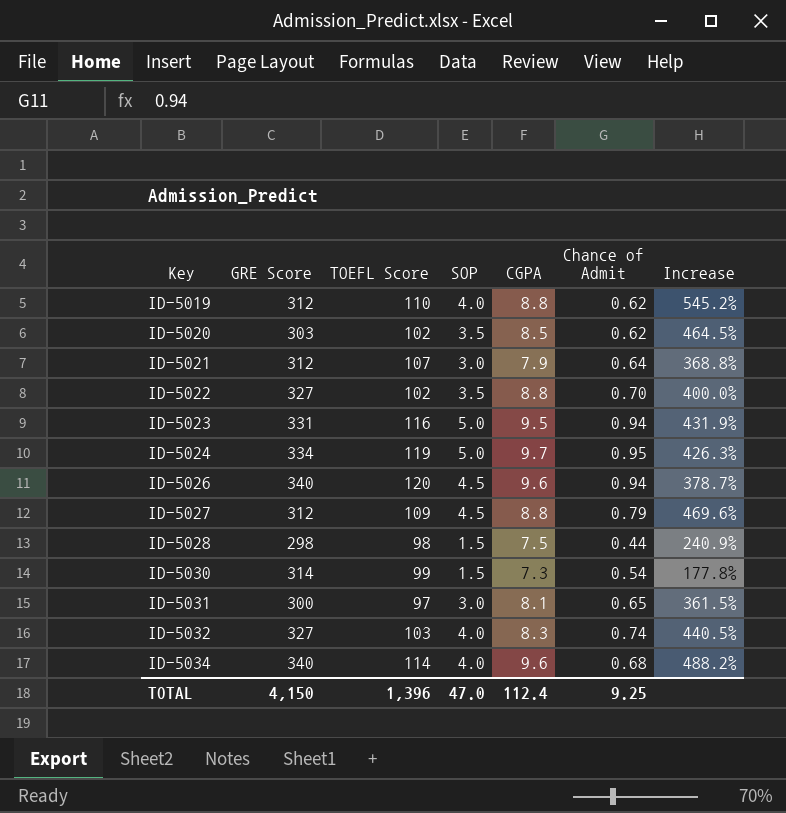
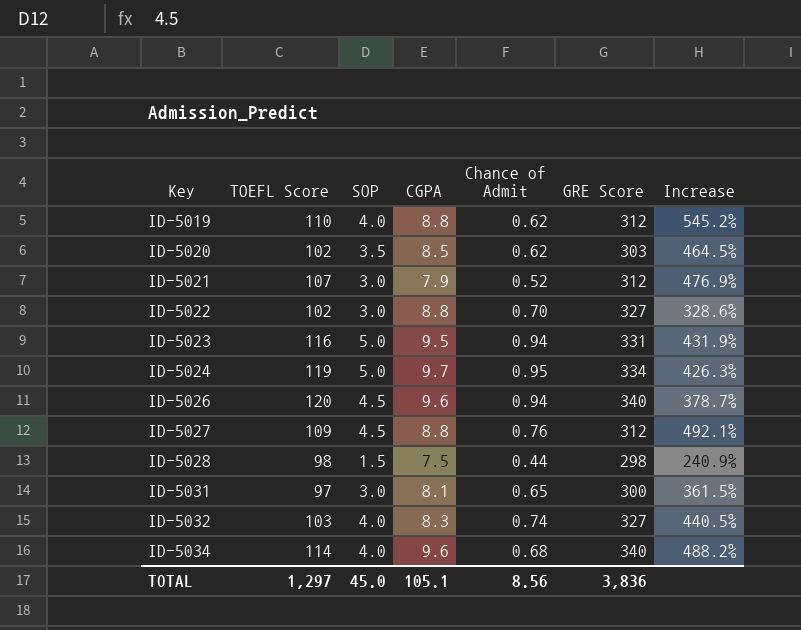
column GRE Score | position: 2 -> 6
row ID-5030: 314 | 99 | 1.5 | 7.3 | 0.54 | 177.8% -> none
ID-5021 | Chance of Admit: 0.64 -> 0.52
ID-5021 | Increase: 368.8% -> 476.9%
ID-5022 | SOP: 3.5 -> 3.0
ID-5022 | Increase: 400.0% -> 328.6%
ID-5027 | Chance of Admit: 0.79 -> 0.76
ID-5027 | Increase: 469.6% -> 492.1%
TOTAL | TOEFL Score: 1,396 -> 1,297
TOTAL | SOP: 47.0 -> 45.0
TOTAL | CGPA: 112.4 -> 105.1
TOTAL | Chance of Admit: 9.25 -> 8.56
TOTAL | GRE Score: 4,150 -> 3,836

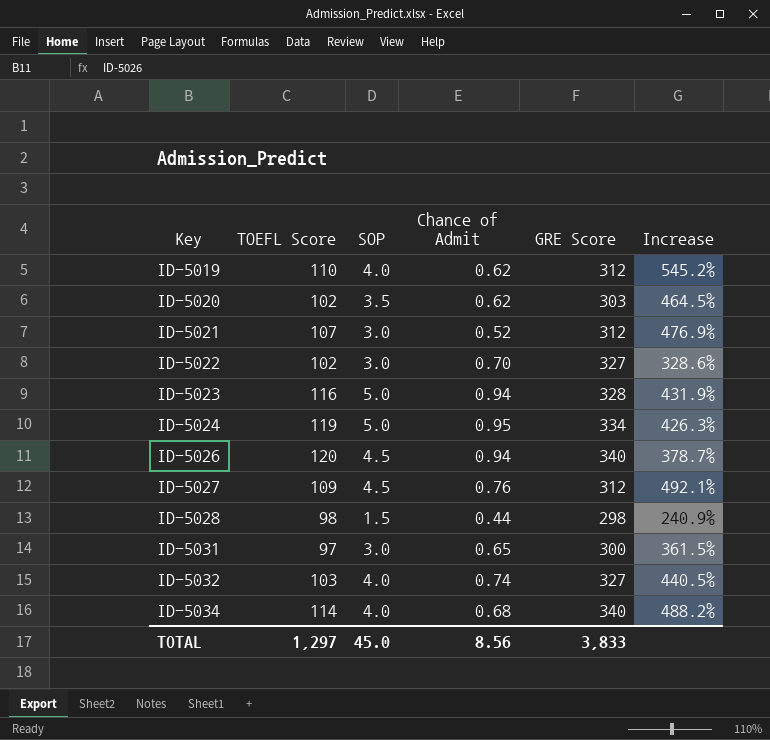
column CGPA | position: 4 -> none
ID-5023 | GRE Score: 331 -> 328
TOTAL | GRE Score: 3,836 -> 3,833

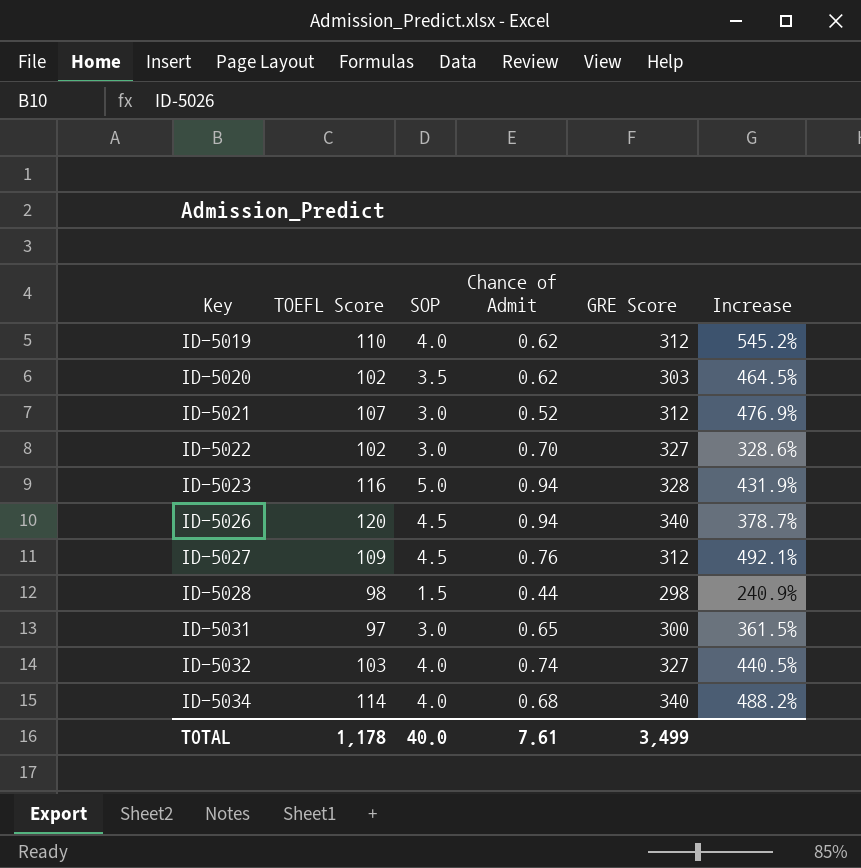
row ID-5024: 119 | 5.0 | 0.95 | 334 | 426.3% -> none
TOTAL | TOEFL Score: 1,297 -> 1,178
TOTAL | SOP: 45.0 -> 40.0
TOTAL | Chance of Admit: 8.56 -> 7.61
TOTAL | GRE Score: 3,833 -> 3,499

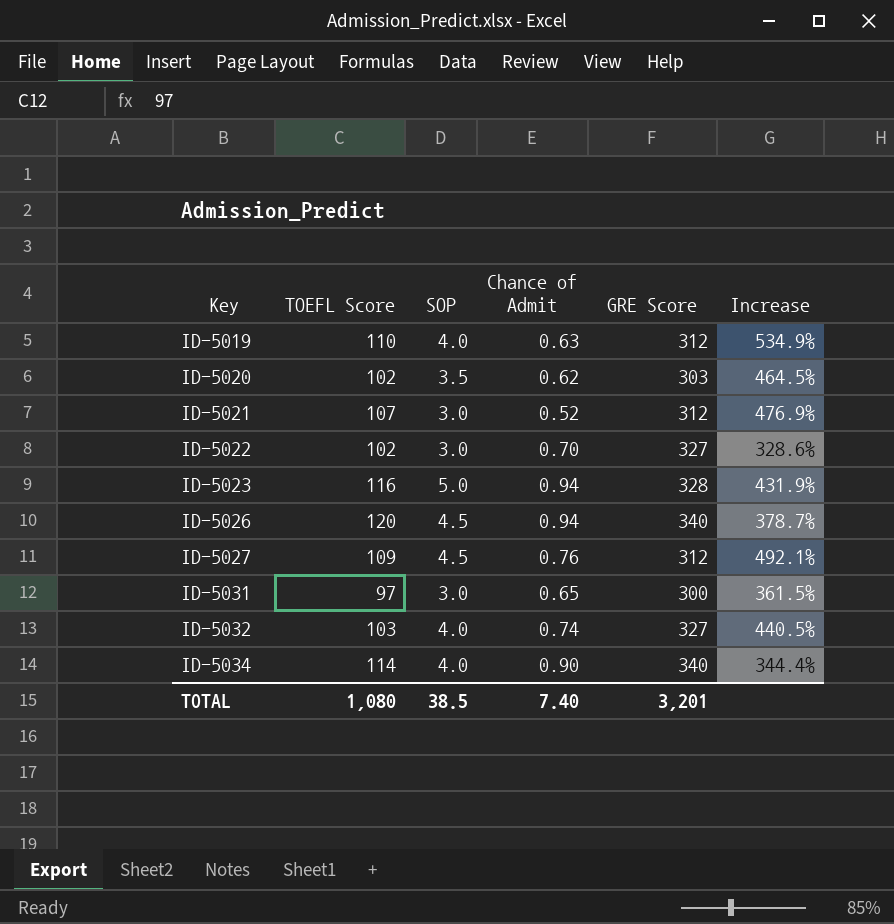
row ID-5028: 98 | 1.5 | 0.44 | 298 | 240.9% -> none
ID-5019 | Chance of Admit: 0.62 -> 0.63
ID-5019 | Increase: 545.2% -> 534.9%
ID-5034 | Chance of Admit: 0.68 -> 0.90
ID-5034 | Increase: 488.2% -> 344.4%
TOTAL | TOEFL Score: 1,178 -> 1,080
TOTAL | SOP: 40.0 -> 38.5
TOTAL | Chance of Admit: 7.61 -> 7.40
TOTAL | GRE Score: 3,499 -> 3,201

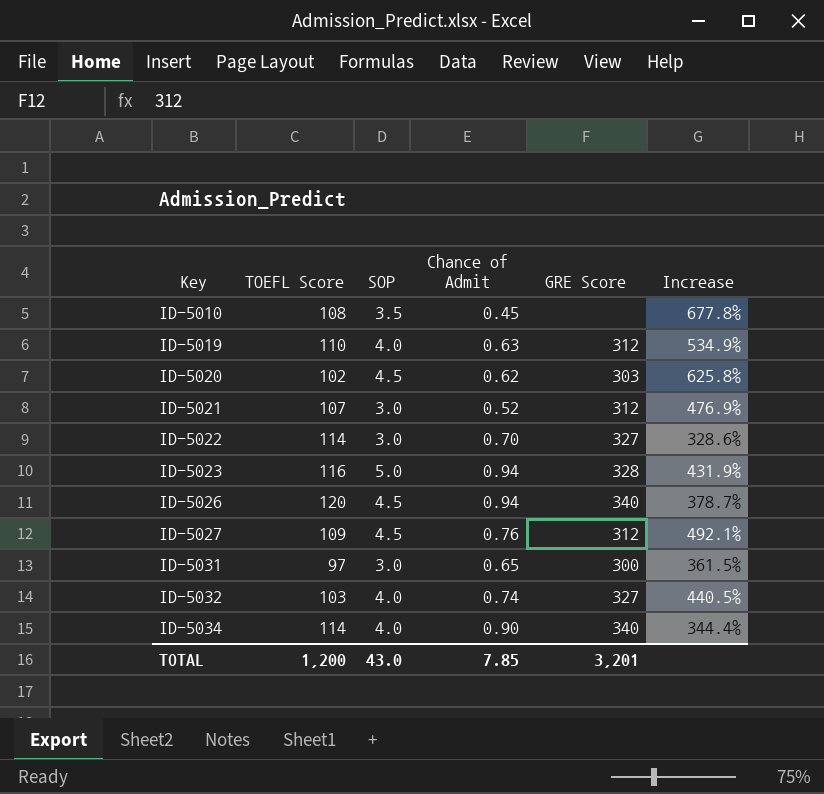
row ID-5010: none -> 108 | 3.5 | 0.45 | none | 677.8%
ID-5020 | SOP: 3.5 -> 4.5
ID-5020 | Increase: 464.5% -> 625.8%
ID-5022 | TOEFL Score: 102 -> 114
TOTAL | TOEFL Score: 1,080 -> 1,200
TOTAL | SOP: 38.5 -> 43.0
TOTAL | Chance of Admit: 7.40 -> 7.85

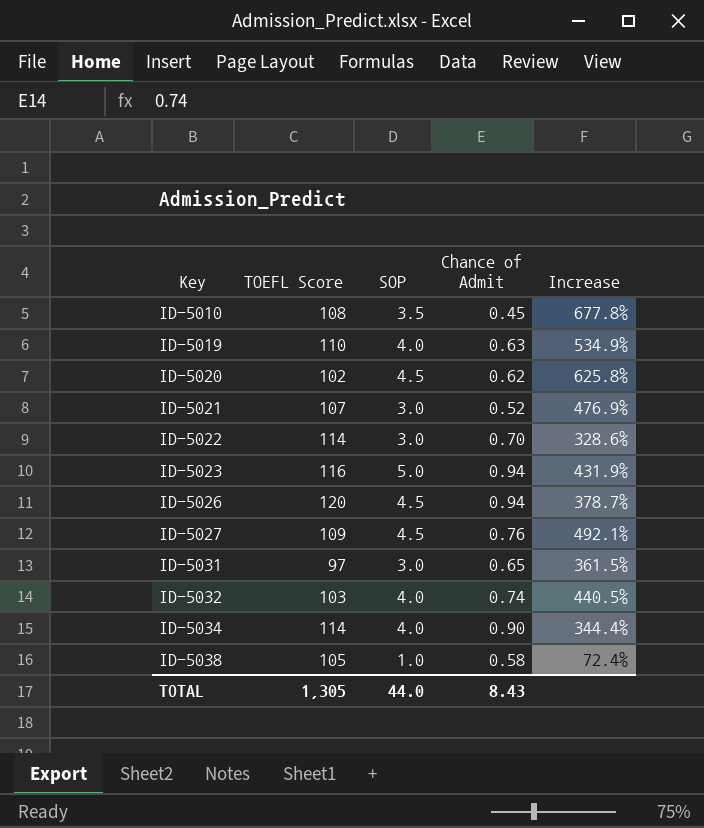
column GRE Score | position: 5 -> none
row ID-5038: none -> 105 | 1.0 | 0.58 | 72.4%
TOTAL | TOEFL Score: 1,200 -> 1,305
TOTAL | SOP: 43.0 -> 44.0
TOTAL | Chance of Admit: 7.85 -> 8.43

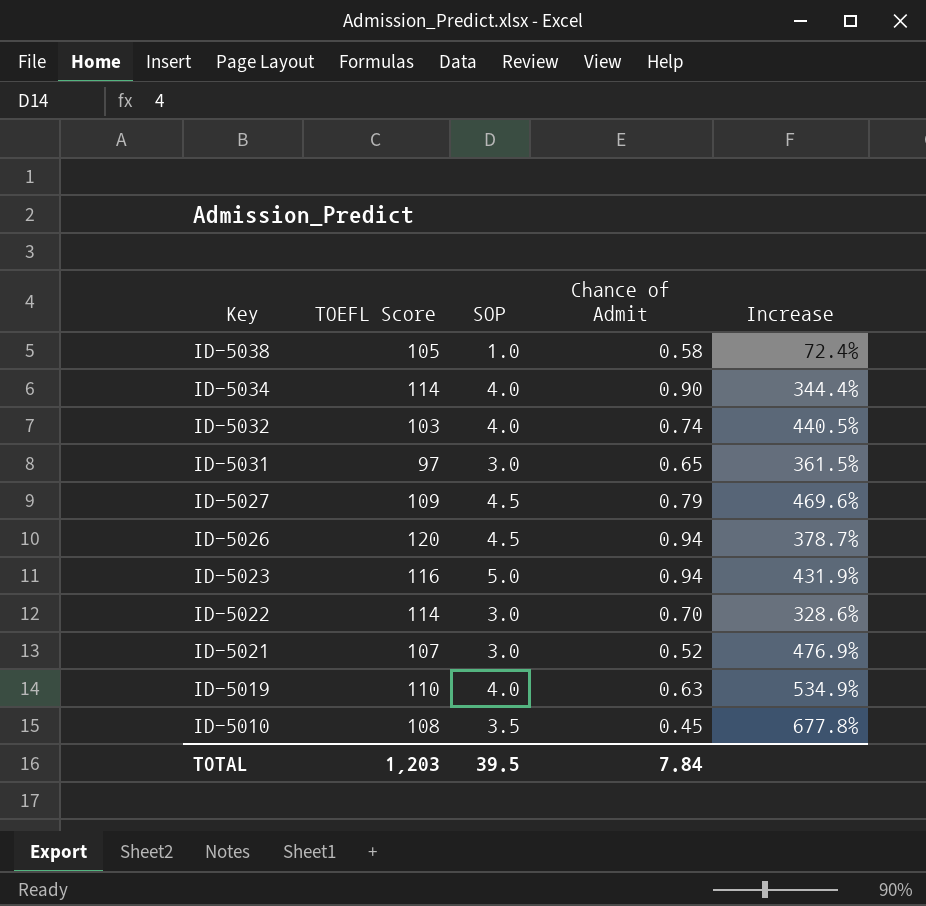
row order: Key ascending -> Key descending
row ID-5020: 102 | 4.5 | 0.62 | 625.8% -> none
ID-5027 | Chance of Admit: 0.76 -> 0.79
ID-5027 | Increase: 492.1% -> 469.6%
TOTAL | TOEFL Score: 1,305 -> 1,203
TOTAL | SOP: 44.0 -> 39.5
TOTAL | Chance of Admit: 8.43 -> 7.84

